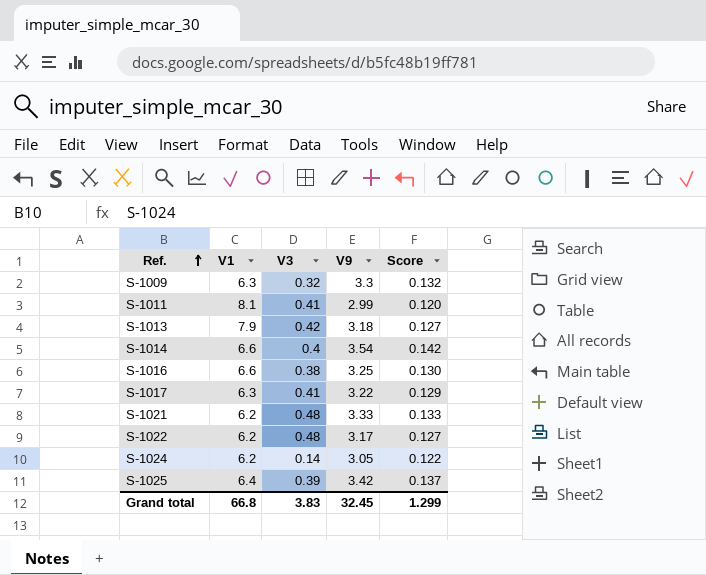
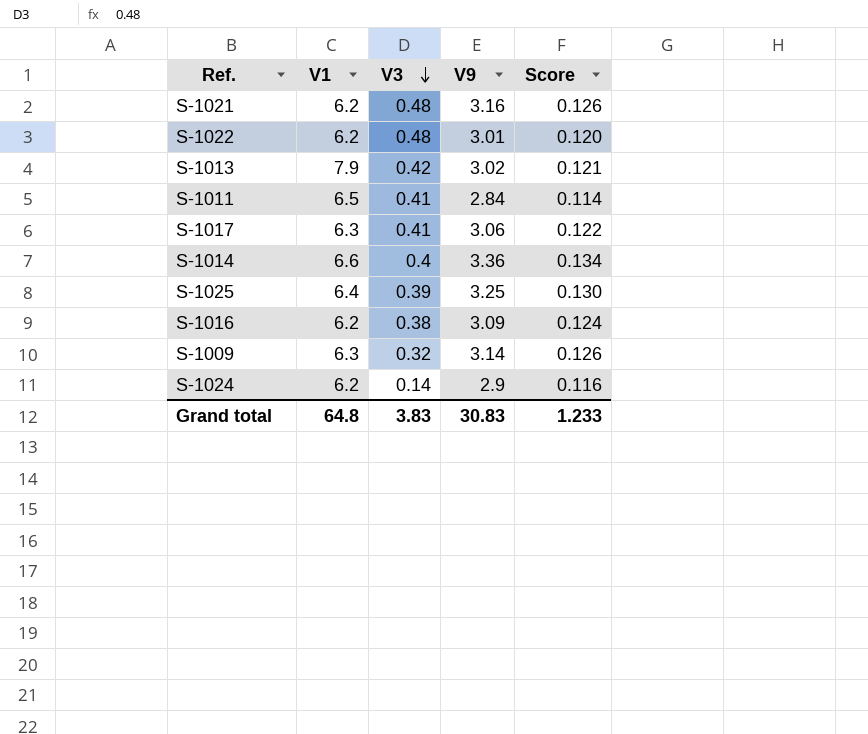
row order: Ref. ascending -> V3 descending
S-1021 | V9: 3.33 -> 3.16
S-1021 | Score: 0.133 -> 0.126
S-1022 | V9: 3.17 -> 3.01
S-1022 | Score: 0.127 -> 0.120
S-1013 | V9: 3.18 -> 3.02
S-1013 | Score: 0.127 -> 0.121
S-1011 | V1: 8.1 -> 6.5
S-1011 | V9: 2.99 -> 2.84
S-1011 | Score: 0.120 -> 0.114
S-1017 | V9: 3.22 -> 3.06
S-1017 | Score: 0.129 -> 0.122
S-1014 | V9: 3.54 -> 3.36
S-1014 | Score: 0.142 -> 0.134
S-1025 | V9: 3.42 -> 3.25
S-1025 | Score: 0.137 -> 0.130
S-1016 | V1: 6.6 -> 6.2
S-1016 | V9: 3.25 -> 3.09
S-1016 | Score: 0.130 -> 0.124
S-1009 | V9: 3.3 -> 3.14
S-1009 | Score: 0.132 -> 0.126
S-1024 | V9: 3.05 -> 2.9
S-1024 | Score: 0.122 -> 0.116
Grand total | V1: 66.8 -> 64.8
Grand total | V9: 32.45 -> 30.83
Grand total | Score: 1.299 -> 1.233

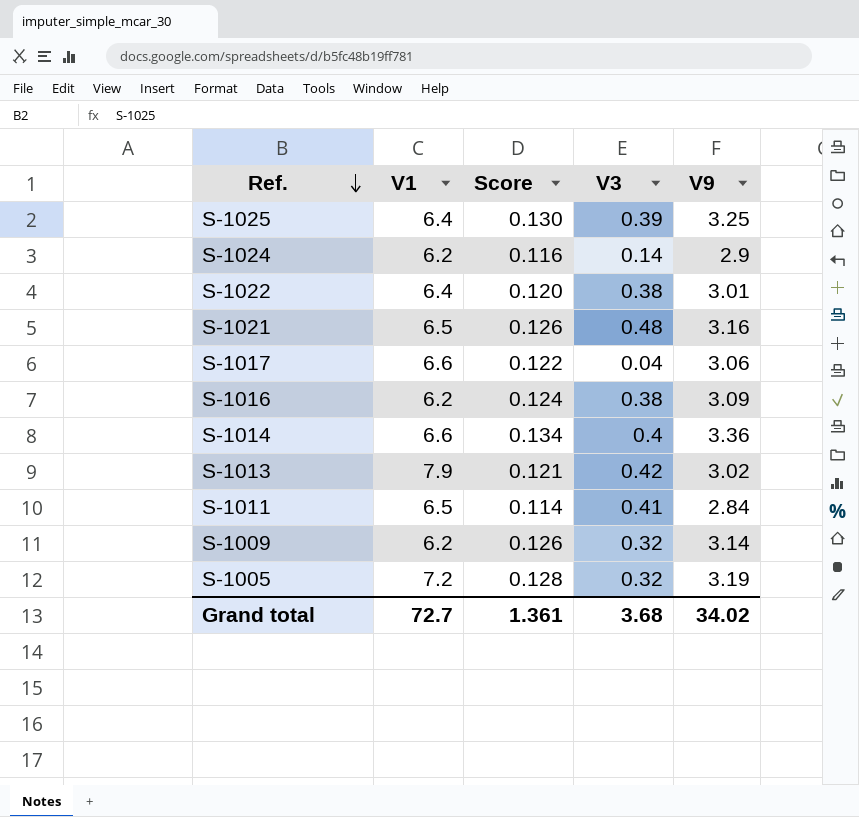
row order: V3 descending -> Ref. descending
column Score | position: 5 -> 3
S-1022 | V1: 6.2 -> 6.4
S-1022 | V3: 0.48 -> 0.38
S-1021 | V1: 6.2 -> 6.5
S-1017 | V1: 6.3 -> 6.6
S-1017 | V3: 0.41 -> 0.04
S-1009 | V1: 6.3 -> 6.2
row S-1005: none -> 7.2 | 0.128 | 0.32 | 3.19
Grand total | V1: 64.8 -> 72.7
Grand total | Score: 1.233 -> 1.361
Grand total | V3: 3.83 -> 3.68
Grand total | V9: 30.83 -> 34.02

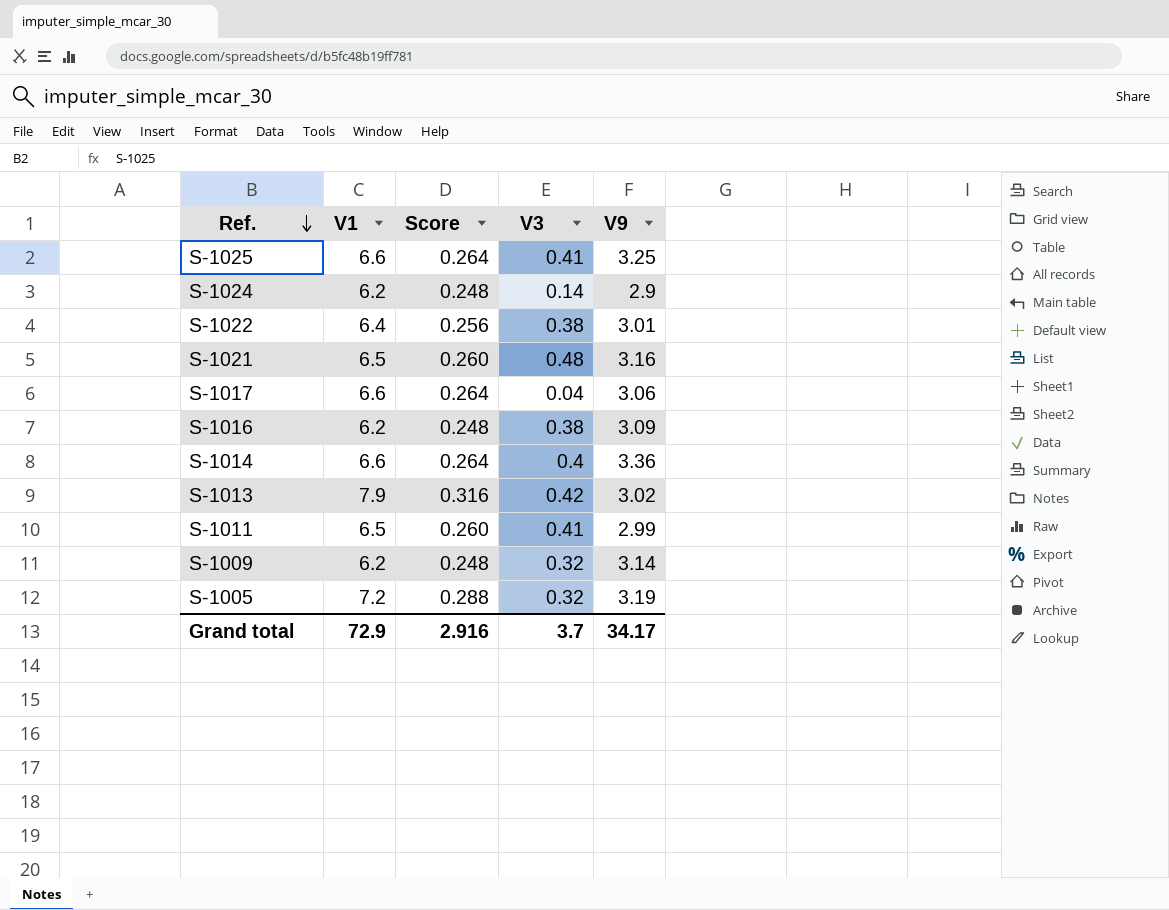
column Score | formula: [V9] * 0.04 -> [V1] * 0.04
S-1025 | V1: 6.4 -> 6.6
S-1025 | V3: 0.39 -> 0.41
S-1011 | V9: 2.84 -> 2.99
Grand total | V1: 72.7 -> 72.9
Grand total | Score: 1.361 -> 2.916
Grand total | V3: 3.68 -> 3.7
Grand total | V9: 34.02 -> 34.17

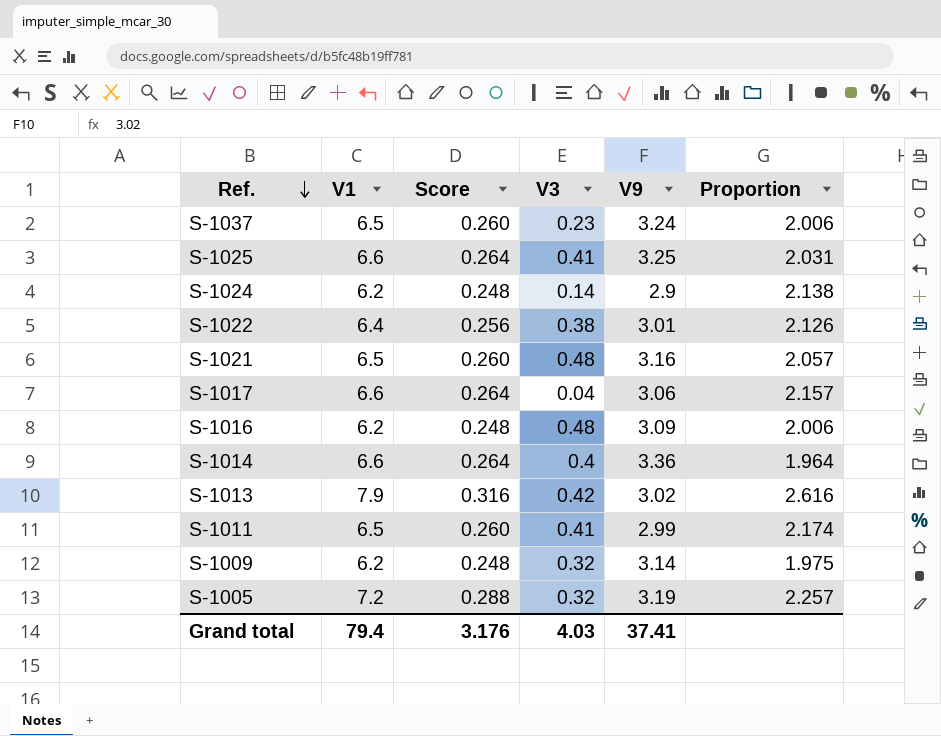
column Proportion | formula: none -> [V1] / [V9]
row S-1037: none -> 6.5 | 0.260 | 0.23 | 3.24 | 2.006
S-1016 | V3: 0.38 -> 0.48
Grand total | V1: 72.9 -> 79.4
Grand total | Score: 2.916 -> 3.176
Grand total | V3: 3.7 -> 4.03
Grand total | V9: 34.17 -> 37.41

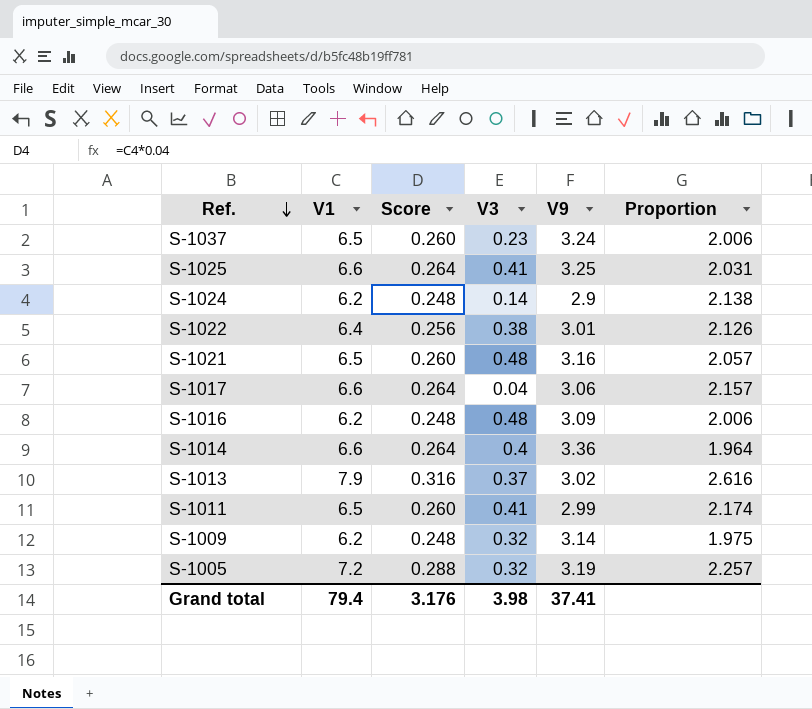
S-1013 | V3: 0.42 -> 0.37
Grand total | V3: 4.03 -> 3.98

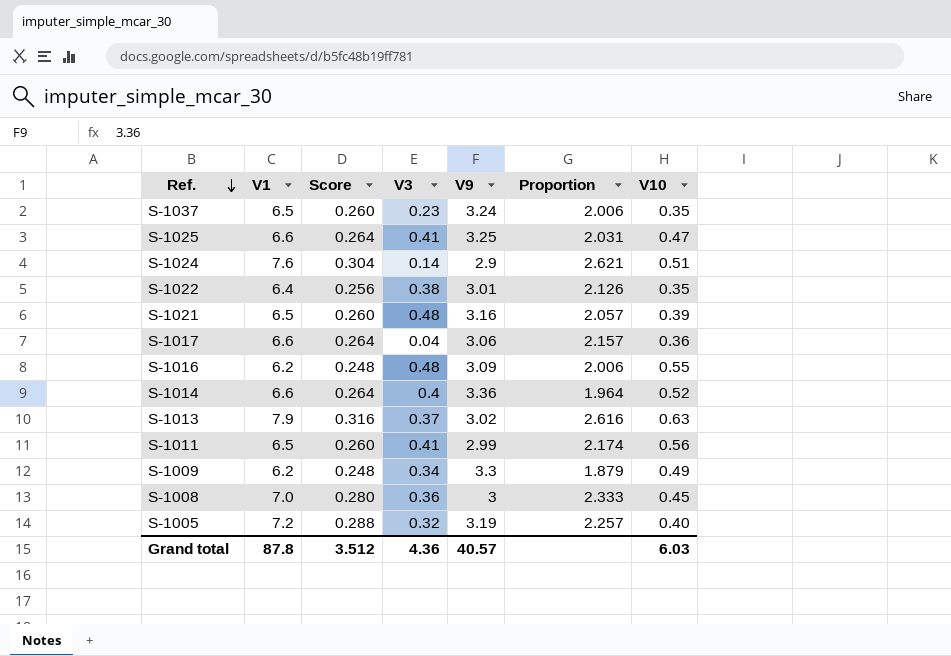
column V10 | position: none -> 7
S-1024 | V1: 6.2 -> 7.6
S-1024 | Score: 0.248 -> 0.304
S-1024 | Proportion: 2.138 -> 2.621
S-1009 | V3: 0.32 -> 0.34
S-1009 | V9: 3.14 -> 3.3
S-1009 | Proportion: 1.975 -> 1.879
row S-1008: none -> 7.0 | 0.280 | 0.36 | 3 | 2.333 | 0.45
Grand total | V1: 79.4 -> 87.8
Grand total | Score: 3.176 -> 3.512
Grand total | V3: 3.98 -> 4.36
Grand total | V9: 37.41 -> 40.57

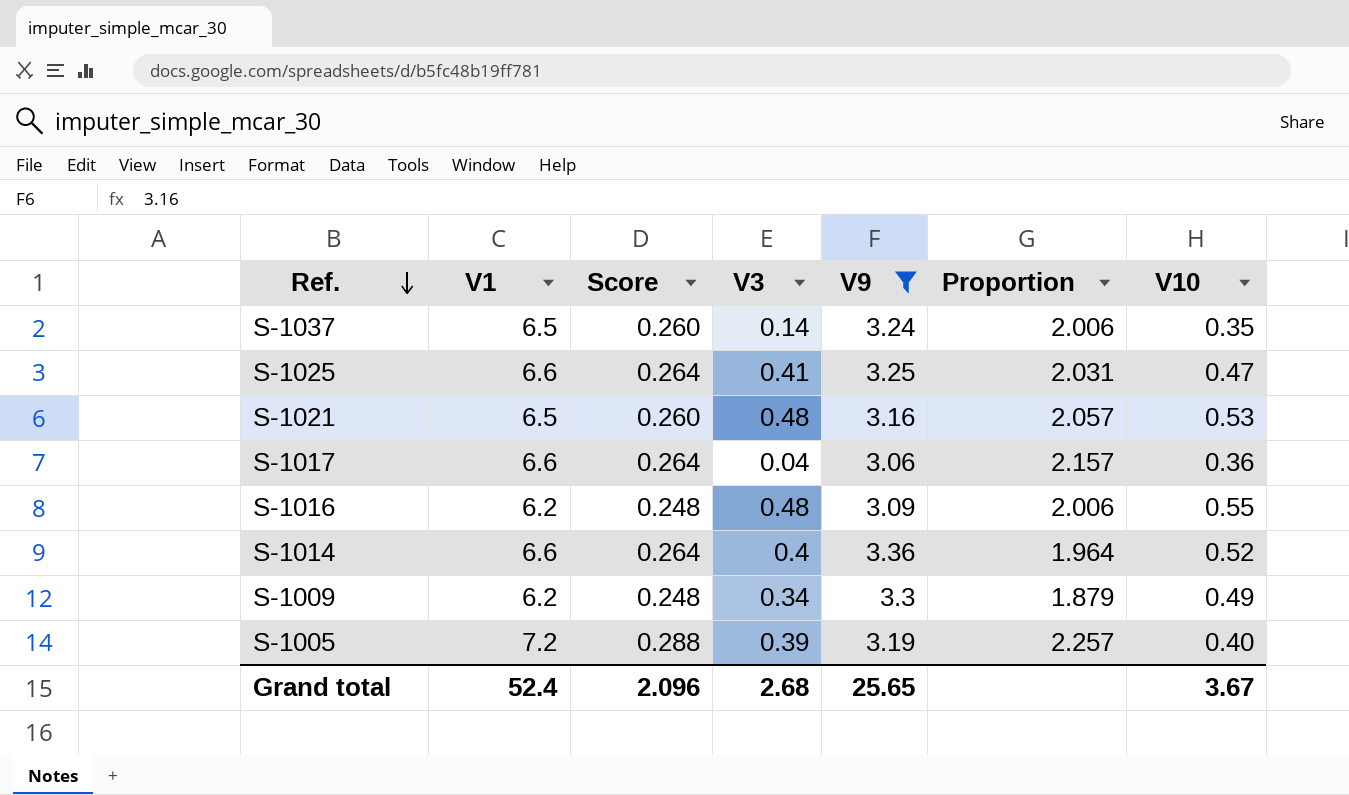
filter: none -> V9 >= 3.06
S-1037 | V3: 0.23 -> 0.14
S-1021 | V10: 0.39 -> 0.53
S-1005 | V3: 0.32 -> 0.39
Grand total | V1: 87.8 -> 52.4
Grand total | Score: 3.512 -> 2.096
Grand total | V3: 4.36 -> 2.68
Grand total | V9: 40.57 -> 25.65
Grand total | V10: 6.03 -> 3.67

